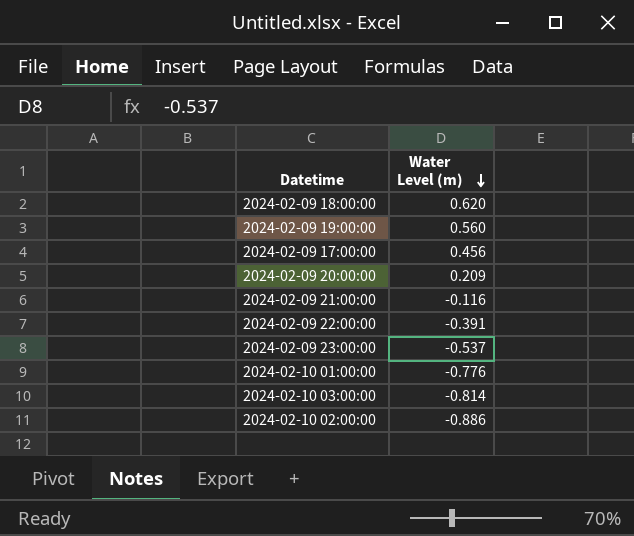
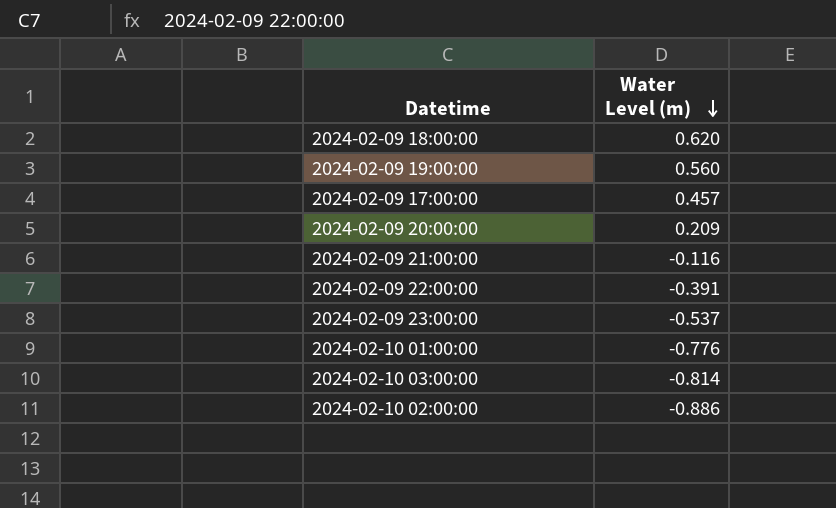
2024-02-09 17:00:00 | Water Level (m): 0.456 -> 0.457

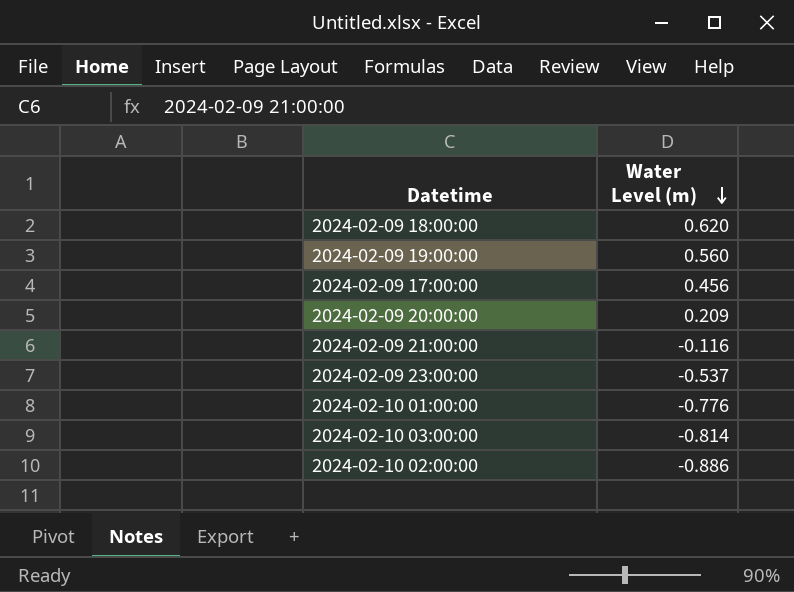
row 2024-02-09 22:00:00: -0.391 -> none
2024-02-09 17:00:00 | Water Level (m): 0.457 -> 0.456

